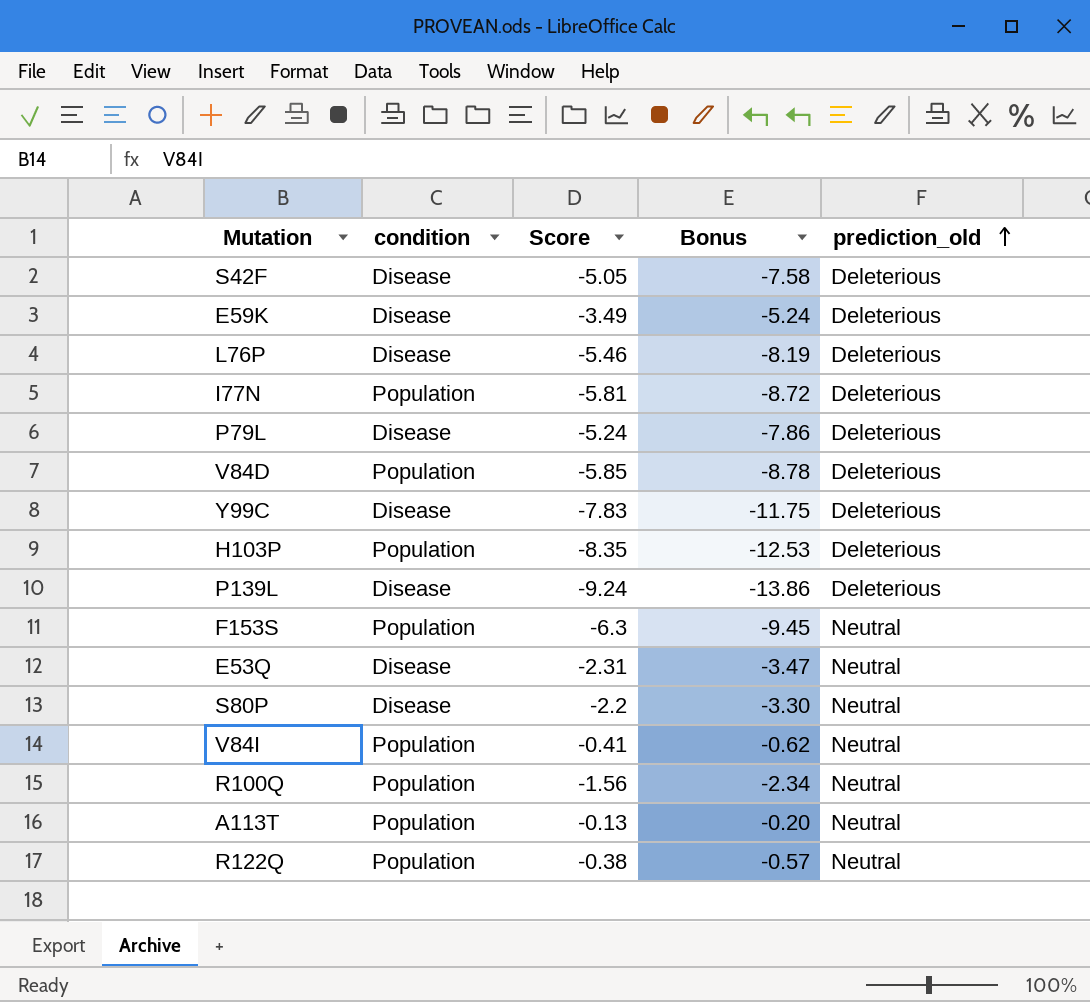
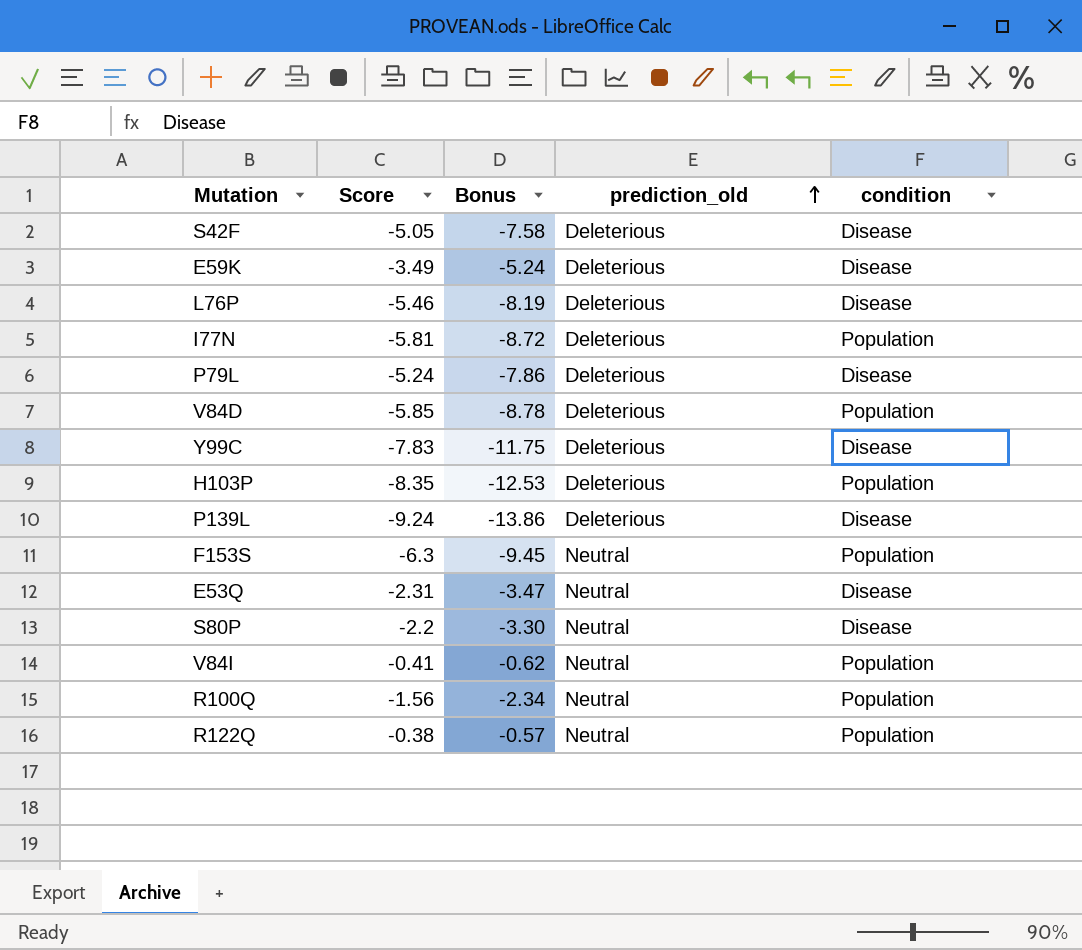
column condition | position: 2 -> 5
row A113T: Population | -0.13 | -0.20 | Neutral -> none

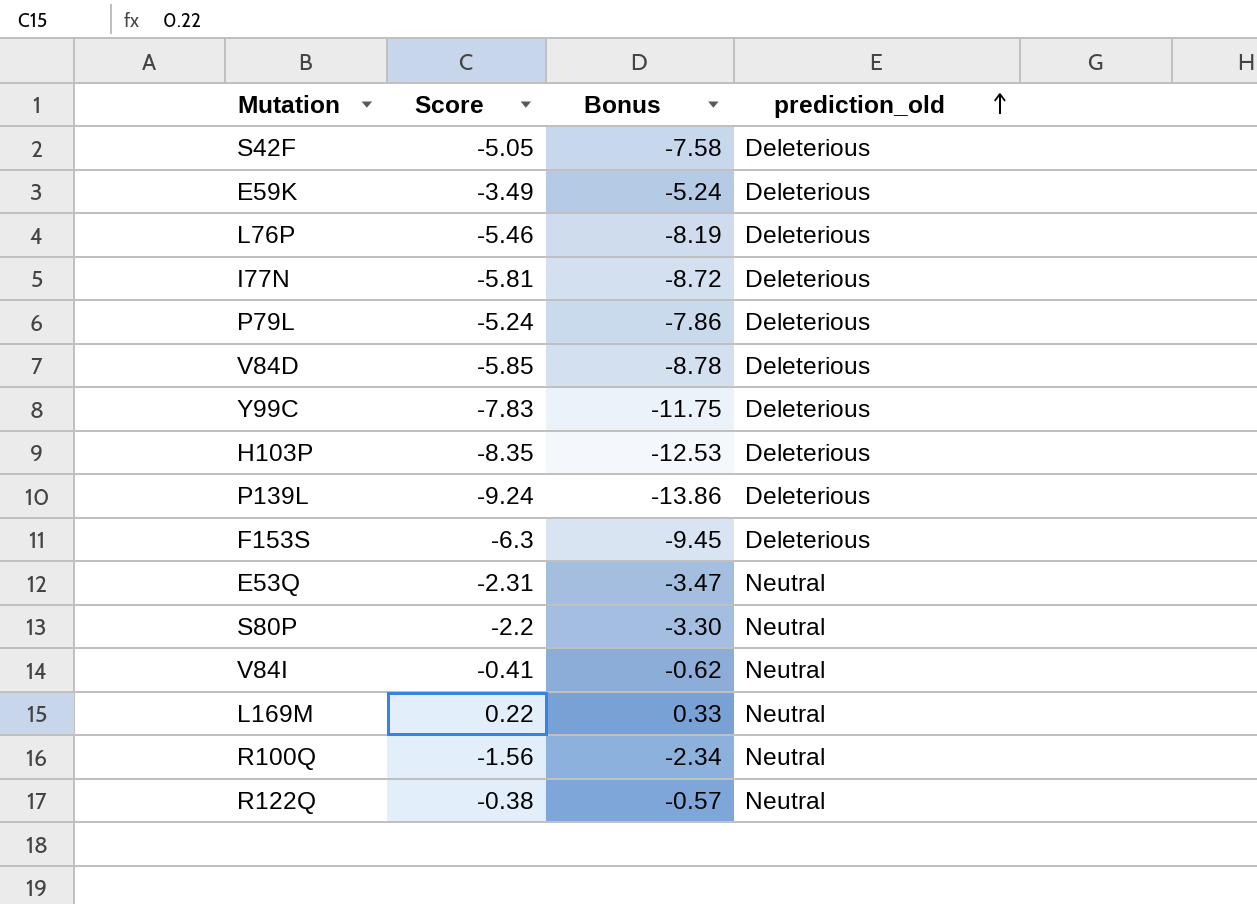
column condition | position: 5 -> none
F153S | prediction_old: Neutral -> Deleterious
row L169M: none -> 0.22 | 0.33 | Neutral

